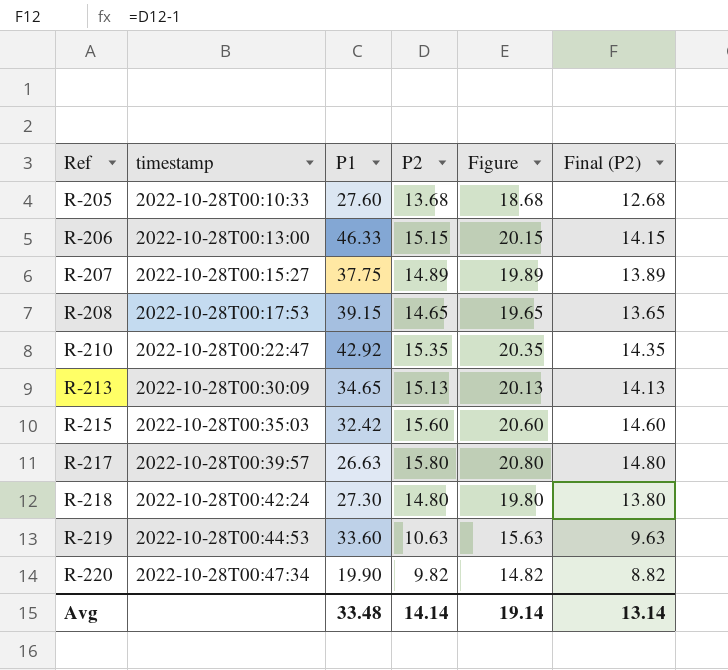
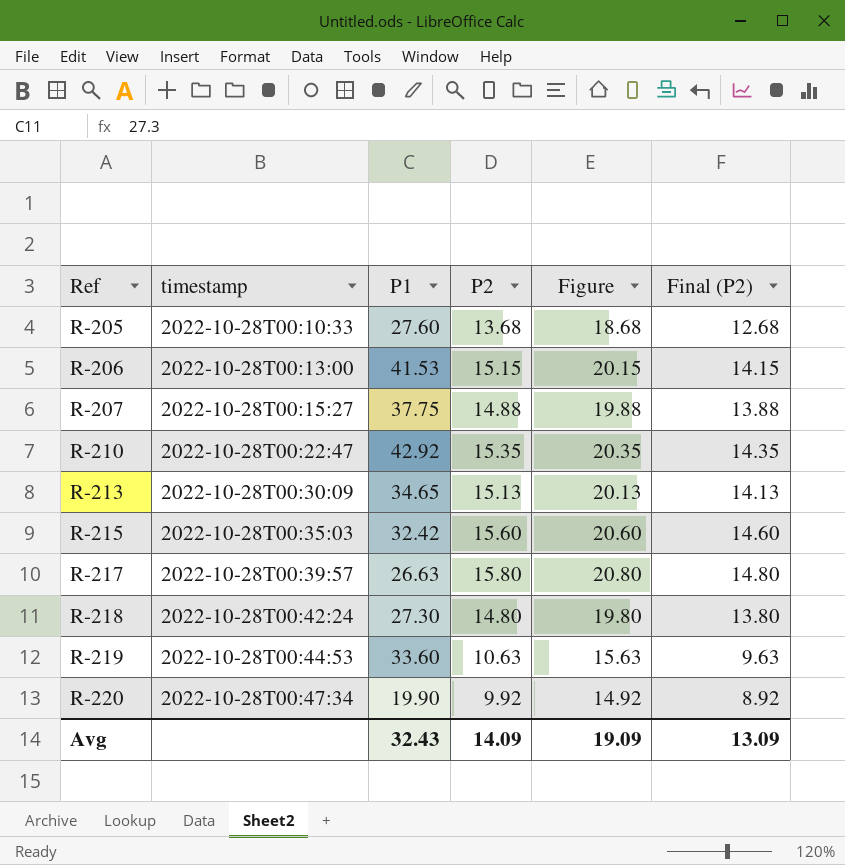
row R-208: 2022-10-28T00:17:53 | 39.15 | 14.65 | 19.65 | 13.65 -> none
R-206 | P1: 46.33 -> 41.53
R-207 | P2: 14.89 -> 14.88
R-207 | Figure: 19.89 -> 19.88
R-207 | Final (P2): 13.89 -> 13.88
R-220 | P2: 9.82 -> 9.92
R-220 | Figure: 14.82 -> 14.92
R-220 | Final (P2): 8.82 -> 8.92
Avg | P1: 33.48 -> 32.43
Avg | P2: 14.14 -> 14.09
Avg | Figure: 19.14 -> 19.09
Avg | Final (P2): 13.14 -> 13.09

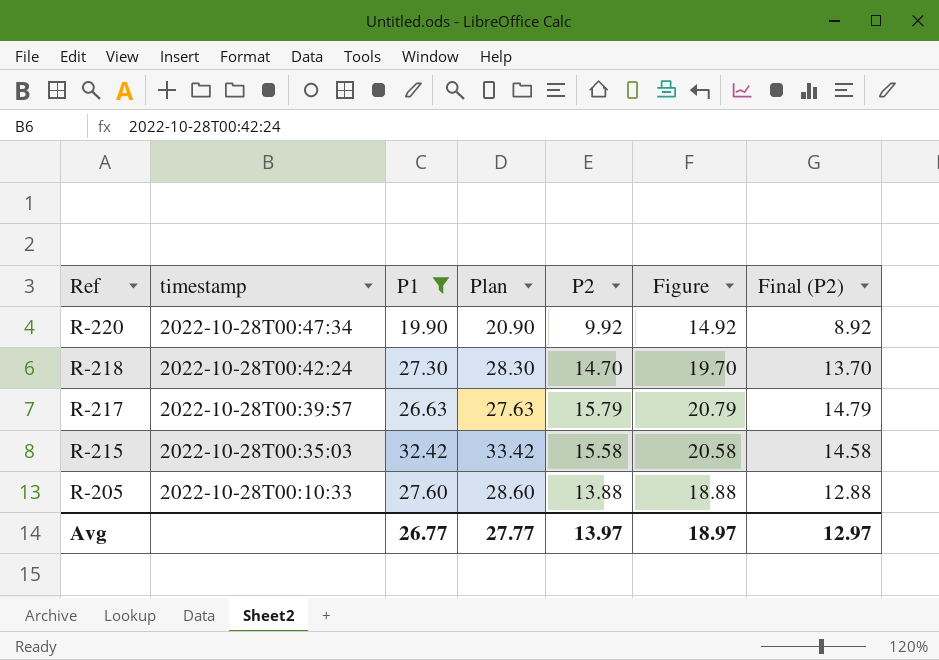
filter: none -> P1 <= 32.42
row order: Ref ascending -> Ref descending
column Plan | formula: none -> [P1] + 1
R-218 | P2: 14.80 -> 14.70
R-218 | Figure: 19.80 -> 19.70
R-218 | Final (P2): 13.80 -> 13.70
R-217 | P2: 15.80 -> 15.79
R-217 | Figure: 20.80 -> 20.79
R-217 | Final (P2): 14.80 -> 14.79
R-215 | P2: 15.60 -> 15.58
R-215 | Figure: 20.60 -> 20.58
R-215 | Final (P2): 14.60 -> 14.58
R-205 | P2: 13.68 -> 13.88
R-205 | Figure: 18.68 -> 18.88
R-205 | Final (P2): 12.68 -> 12.88
Avg | P1: 32.43 -> 26.77
Avg | P2: 14.09 -> 13.97
Avg | Figure: 19.09 -> 18.97
Avg | Final (P2): 13.09 -> 12.97

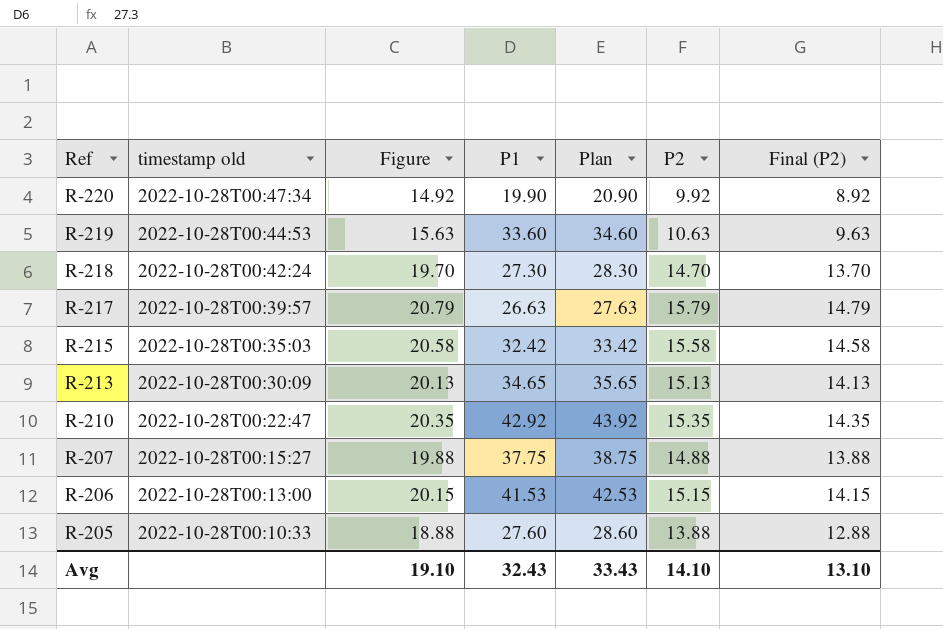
filter: P1 <= 32.42 -> none
column name: timestamp -> timestamp old
column Figure | position: 6 -> 3
Avg | Figure: 18.97 -> 19.10
Avg | P1: 26.77 -> 32.43
Avg | Plan: 27.77 -> 33.43
Avg | P2: 13.97 -> 14.10
Avg | Final (P2): 12.97 -> 13.10

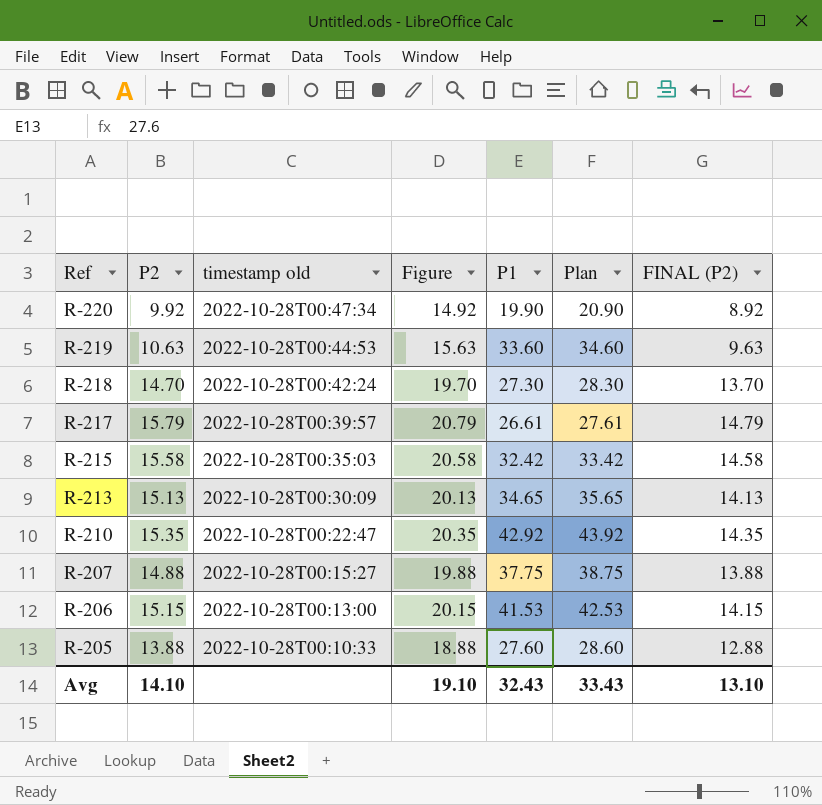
column P2 | position: 6 -> 2
column name: Final (P2) -> FINAL (P2)
R-217 | P1: 26.63 -> 26.61
R-217 | Plan: 27.63 -> 27.61

